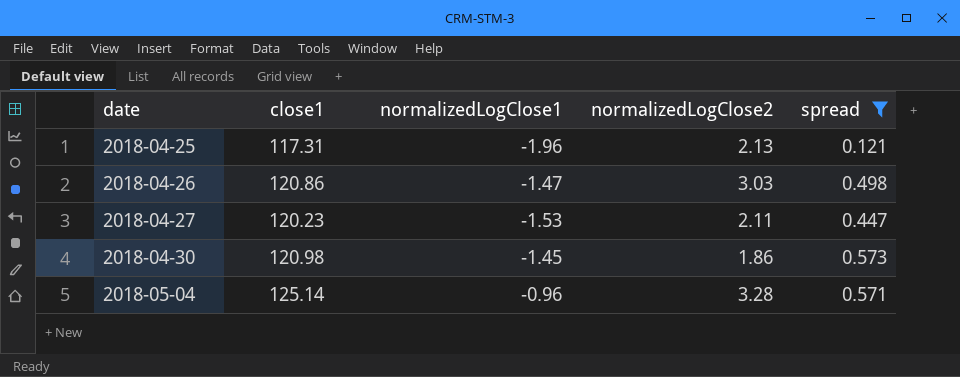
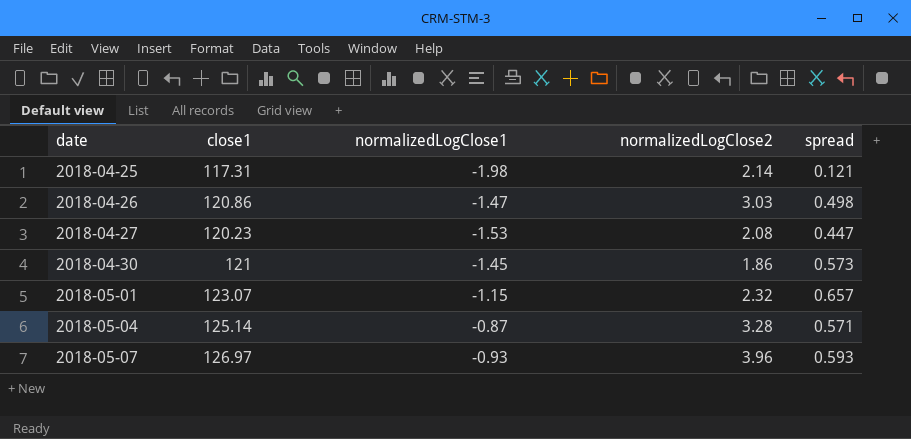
filter: spread <= 0.573 -> none
2018-04-25 | normalizedLogClose1: -1.96 -> -1.98
2018-04-25 | normalizedLogClose2: 2.13 -> 2.14
2018-04-27 | normalizedLogClose2: 2.11 -> 2.08
2018-04-30 | close1: 120.98 -> 121
2018-05-04 | normalizedLogClose1: -0.96 -> -0.87

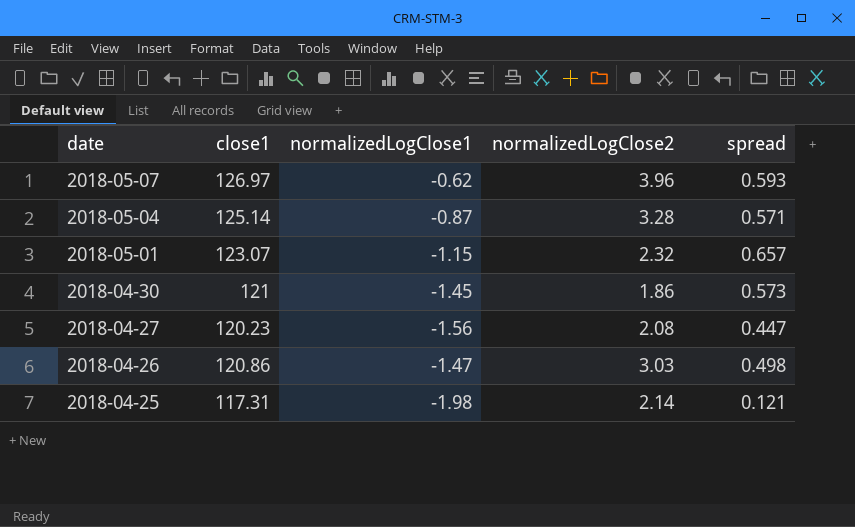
row order: date ascending -> date descending
2018-05-07 | normalizedLogClose1: -0.93 -> -0.62
2018-04-27 | normalizedLogClose1: -1.53 -> -1.56

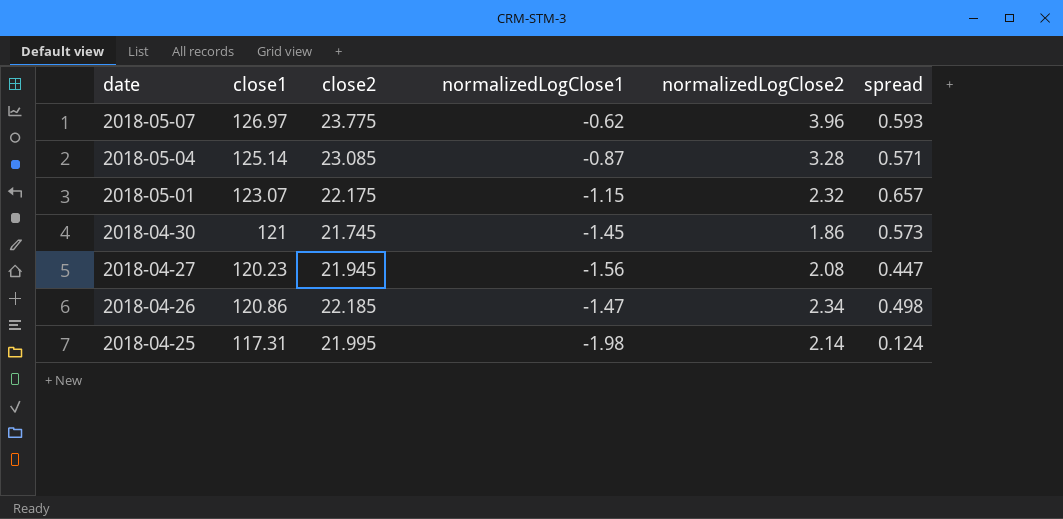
column close2 | position: none -> 3
2018-04-26 | normalizedLogClose2: 3.03 -> 2.34
2018-04-25 | spread: 0.121 -> 0.124

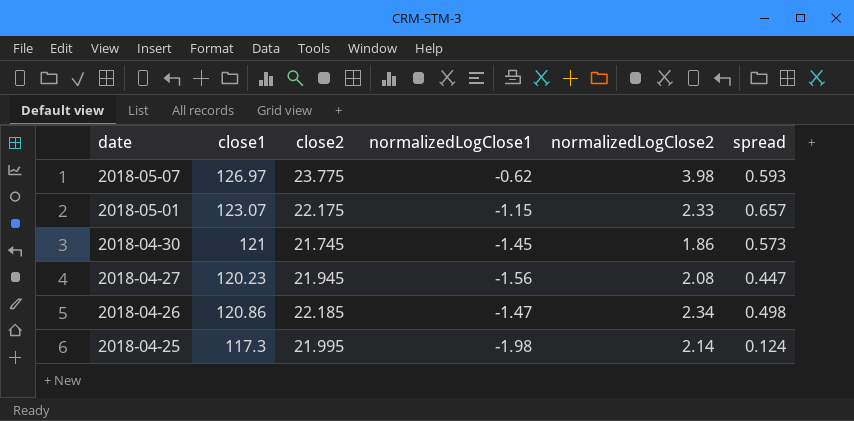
row 2018-05-04: 125.14 | 23.085 | -0.87 | 3.28 | 0.571 -> none
2018-05-07 | normalizedLogClose2: 3.96 -> 3.98
2018-05-01 | normalizedLogClose2: 2.32 -> 2.33
2018-04-25 | close1: 117.31 -> 117.3

